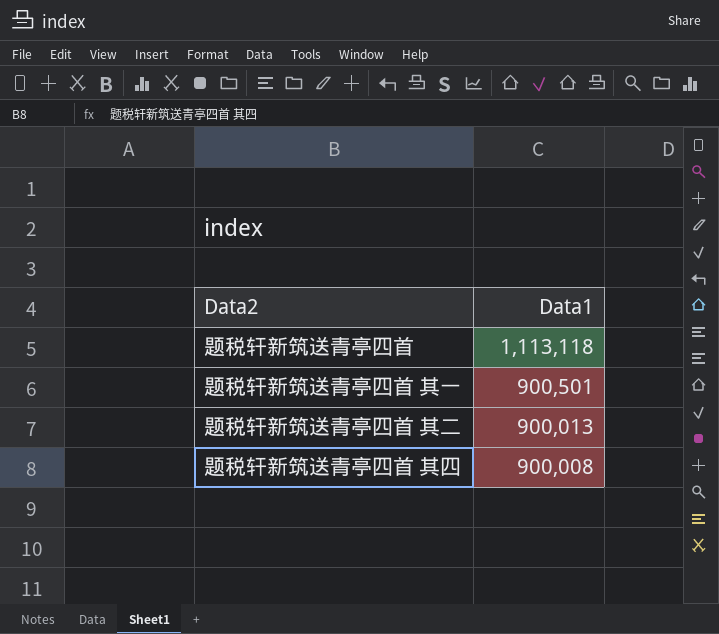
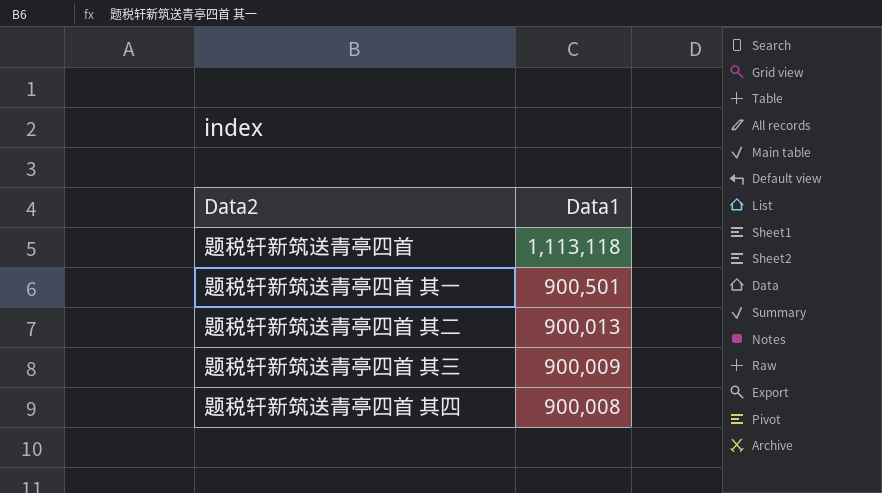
row 题税轩新筑送青亭四首 其三: none -> 900,009

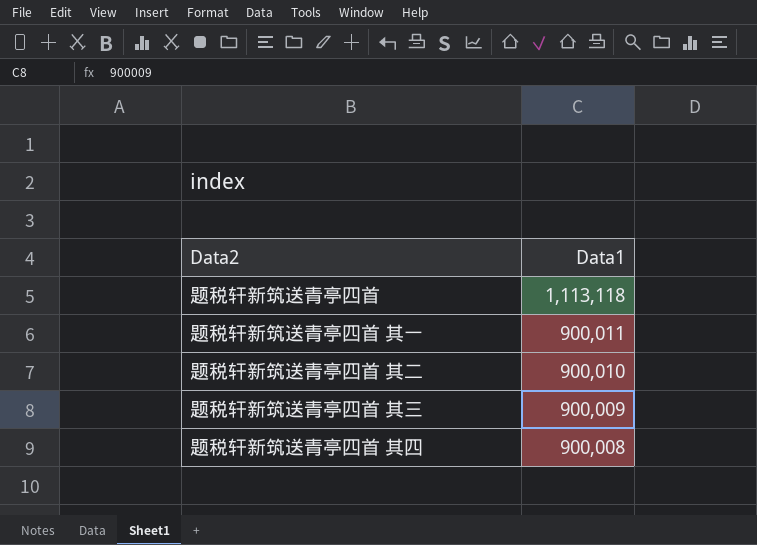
题税轩新筑送青亭四首 其一 | Data1: 900,501 -> 900,011
题税轩新筑送青亭四首 其二 | Data1: 900,013 -> 900,010

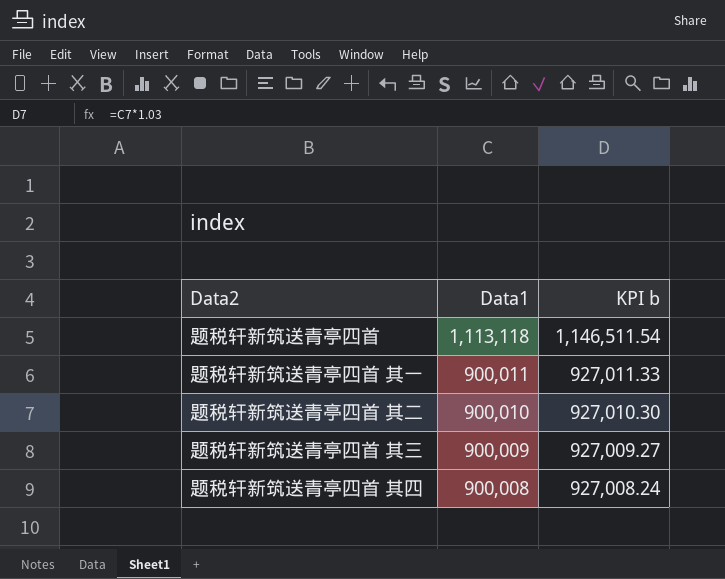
column KPI b | formula: none -> [Data1] * 1.03

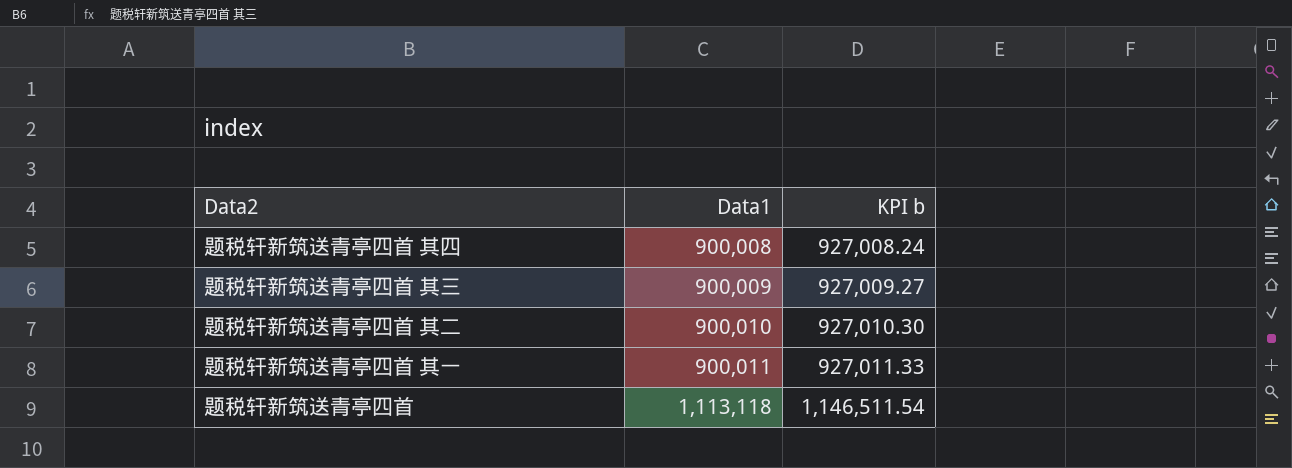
row order: Data1 descending -> Data1 ascending

